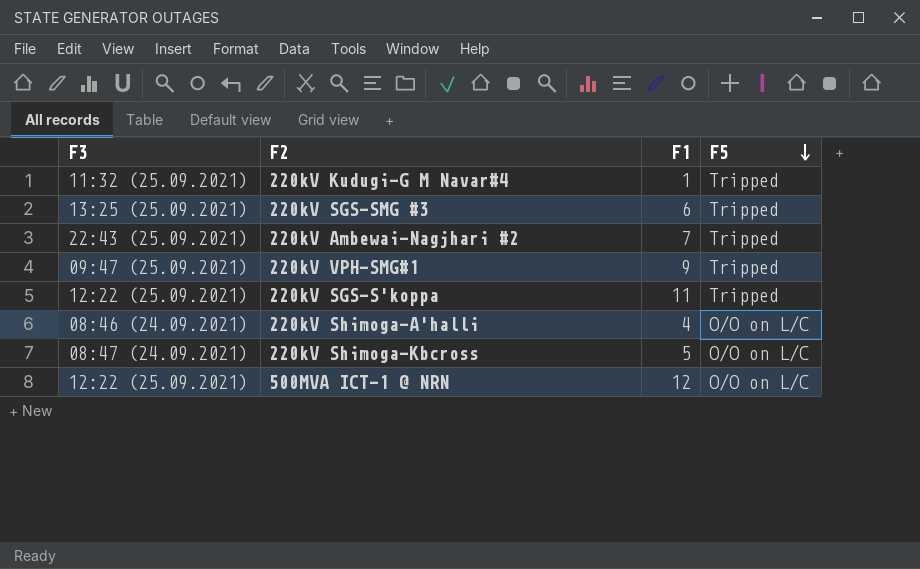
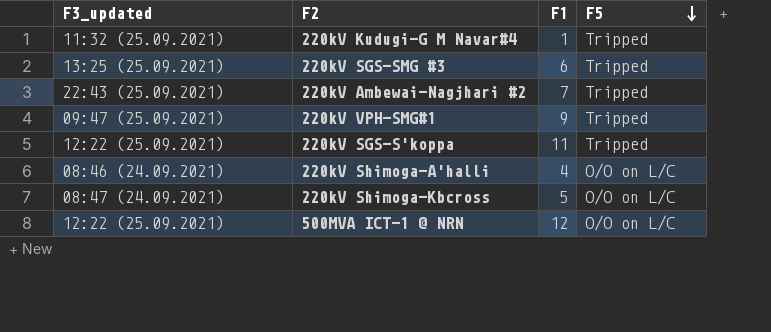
column name: F3 -> F3_updated

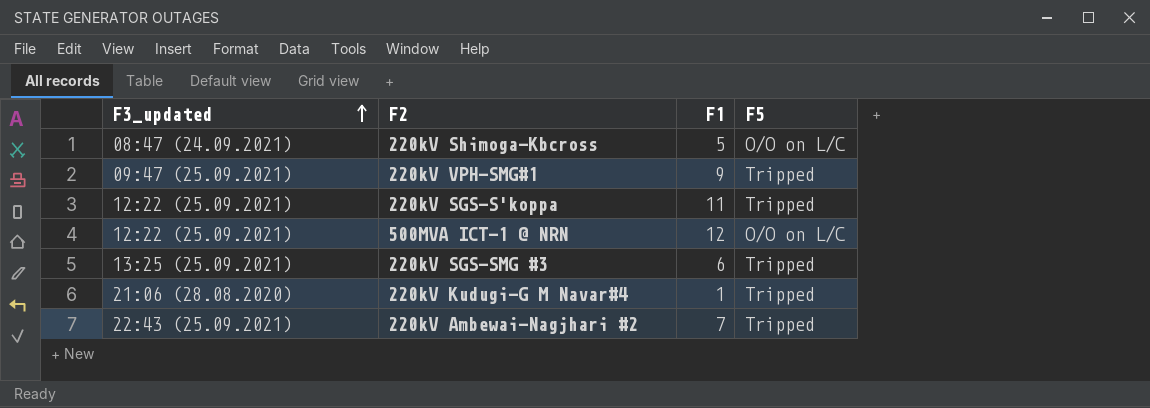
row order: F5 descending -> F3_updated ascending
row 220kV Shimoga-A'halli: 08:46 (24.09.2021) | 4 | O/O on L/C -> none
220kV Kudugi-G M Navar#4 | F3_updated: 11:32 (25.09.2021) -> 21:06 (28.08.2020)

